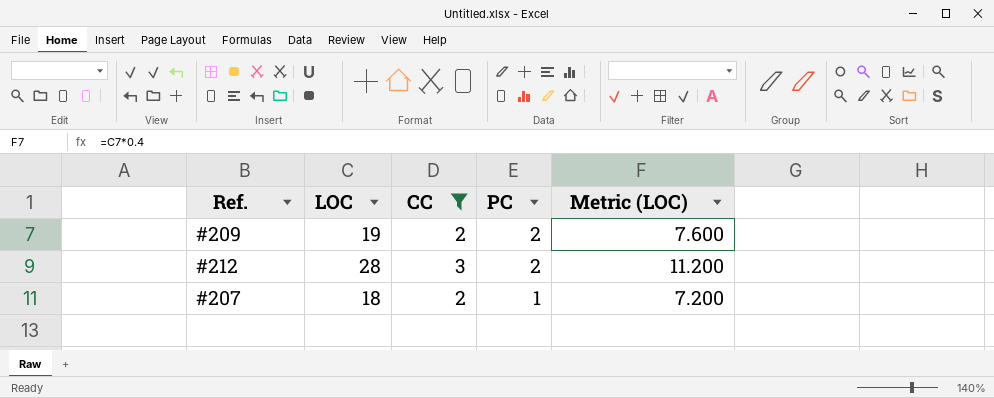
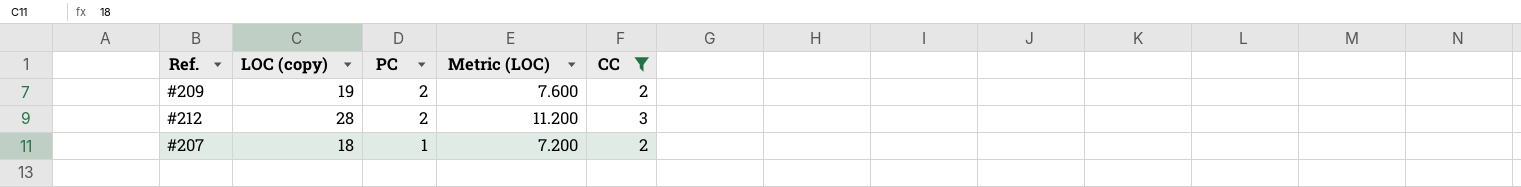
column name: LOC -> LOC (copy)
column CC | position: 3 -> 5

